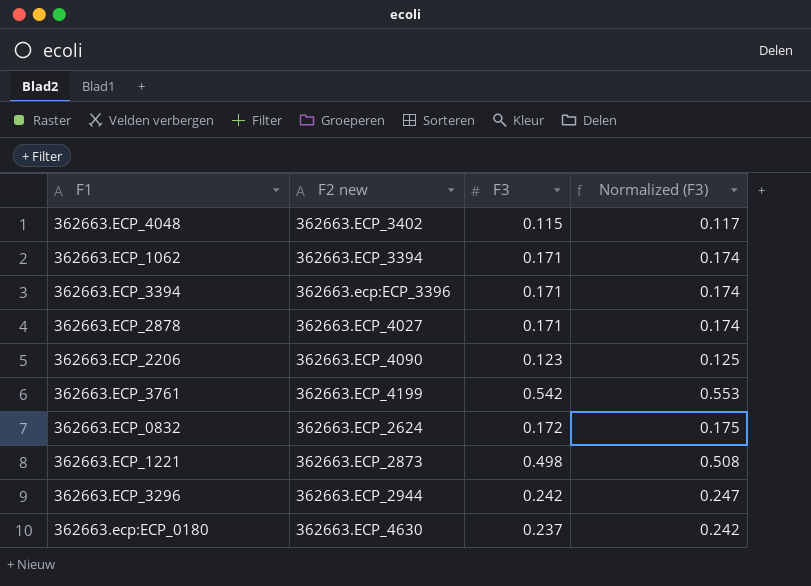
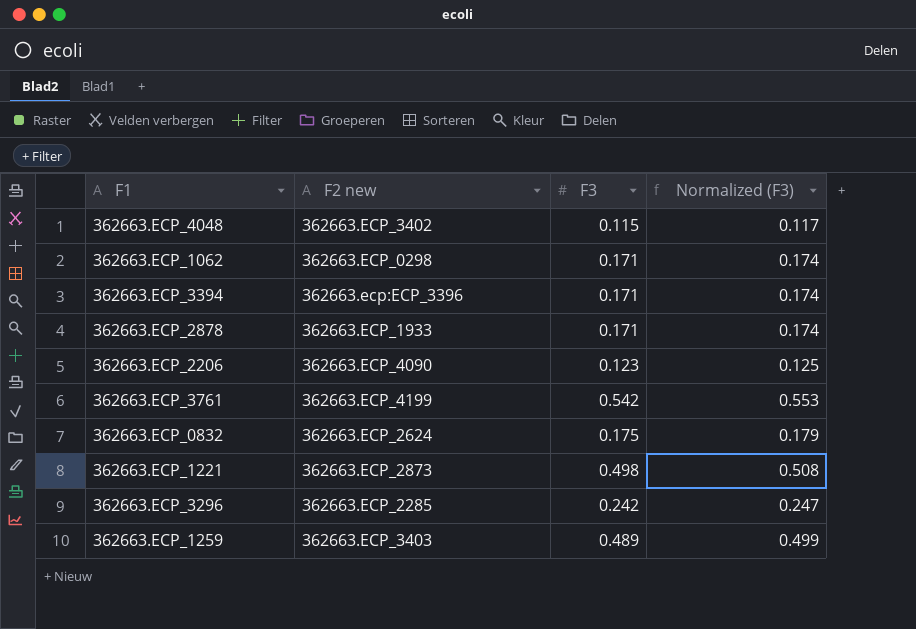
row 362663.ecp:ECP_0180: 362663.ECP_4630 | 0.237 | 0.242 -> none
362663.ECP_1062 | F2 new: 362663.ECP_3394 -> 362663.ECP_0298
362663.ECP_2878 | F2 new: 362663.ECP_4027 -> 362663.ECP_1933
362663.ECP_0832 | F3: 0.172 -> 0.175
362663.ECP_0832 | Normalized (F3): 0.175 -> 0.179
362663.ECP_3296 | F2 new: 362663.ECP_2944 -> 362663.ECP_2285
row 362663.ECP_1259: none -> 362663.ECP_3403 | 0.489 | 0.499

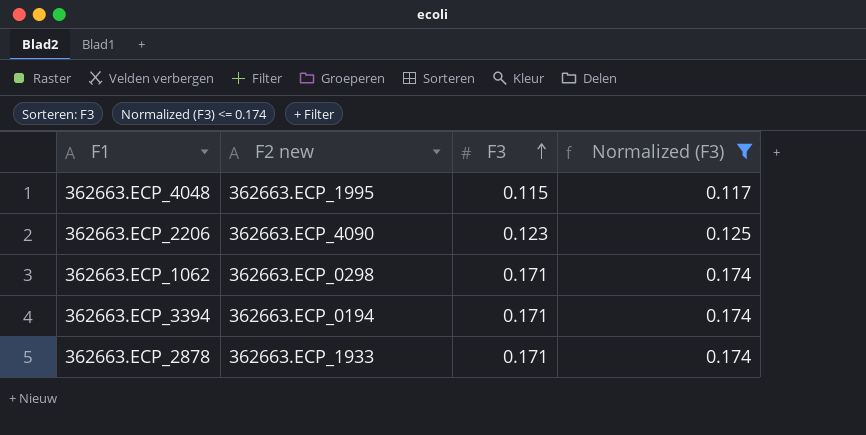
filter: none -> Normalized (F3) <= 0.174
row order: none -> F3 ascending
362663.ECP_4048 | F2 new: 362663.ECP_3402 -> 362663.ECP_1995
362663.ECP_3394 | F2 new: 362663.ecp:ECP_3396 -> 362663.ECP_0194

